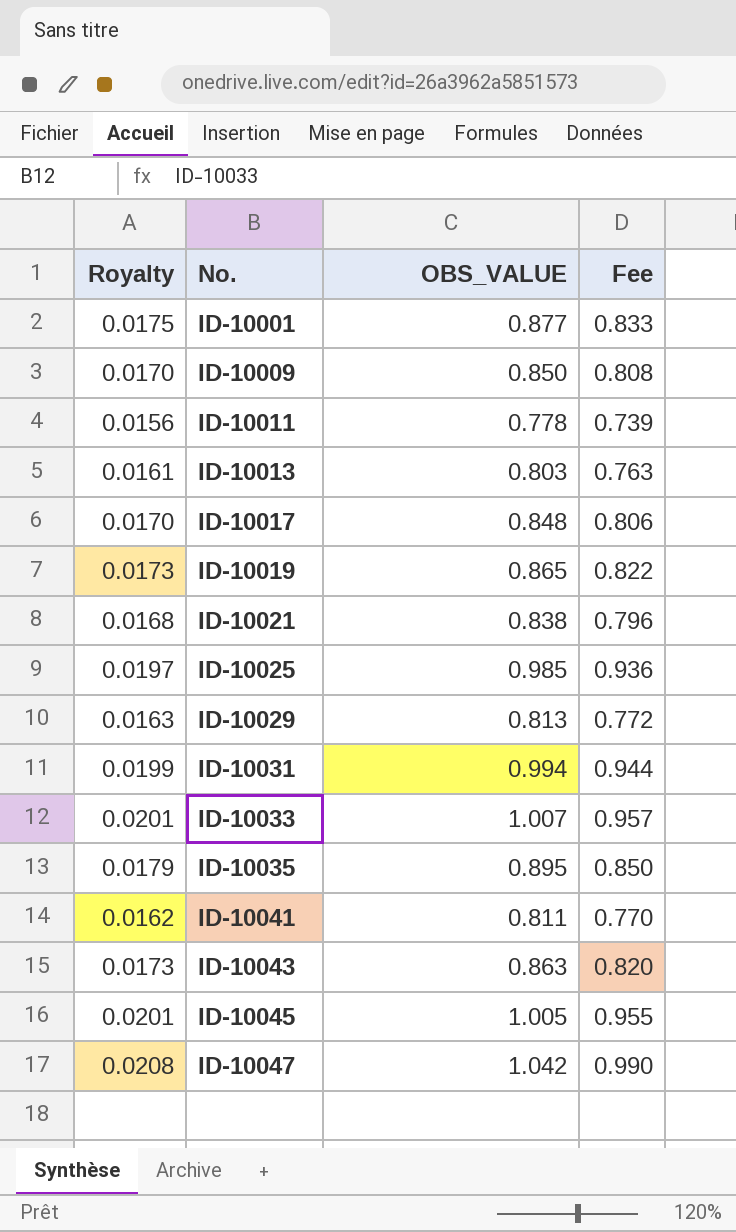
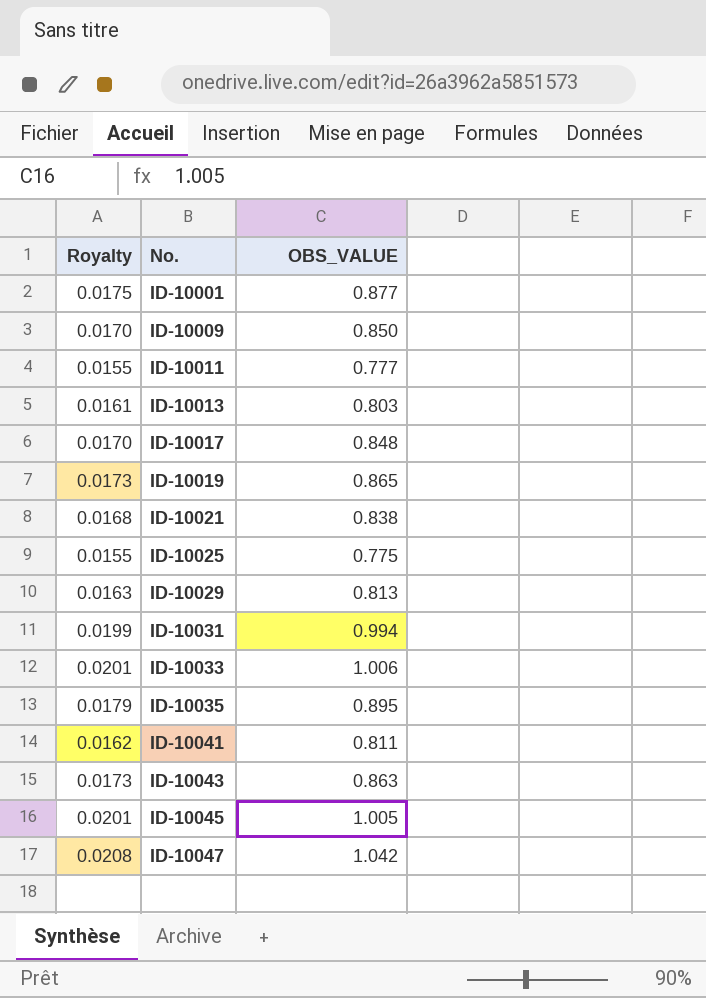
column Fee | formula: [OBS_VALUE] * 0.95 -> none
ID-10011 | Royalty: 0.0156 -> 0.0155
ID-10011 | OBS_VALUE: 0.778 -> 0.777
ID-10025 | Royalty: 0.0197 -> 0.0155
ID-10025 | OBS_VALUE: 0.985 -> 0.775
ID-10033 | OBS_VALUE: 1.007 -> 1.006

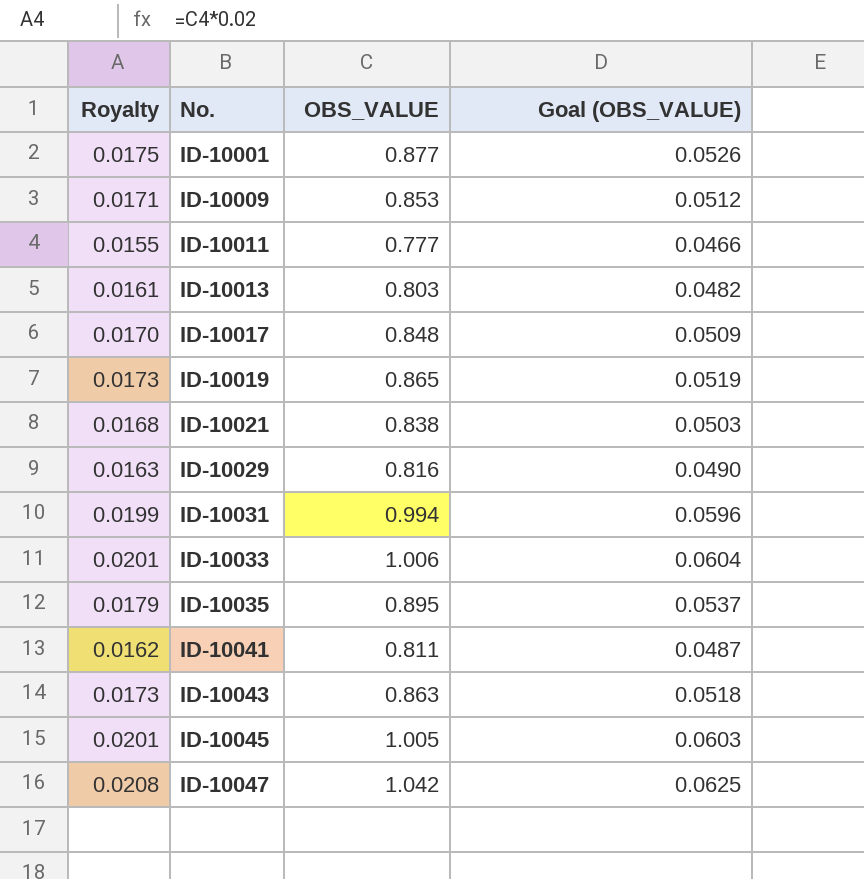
column Goal (OBS_VALUE) | formula: none -> [OBS_VALUE] * 0.06
row ID-10025: 0.0155 | 0.775 -> none
ID-10009 | Royalty: 0.0170 -> 0.0171
ID-10009 | OBS_VALUE: 0.850 -> 0.853
ID-10029 | OBS_VALUE: 0.813 -> 0.816

